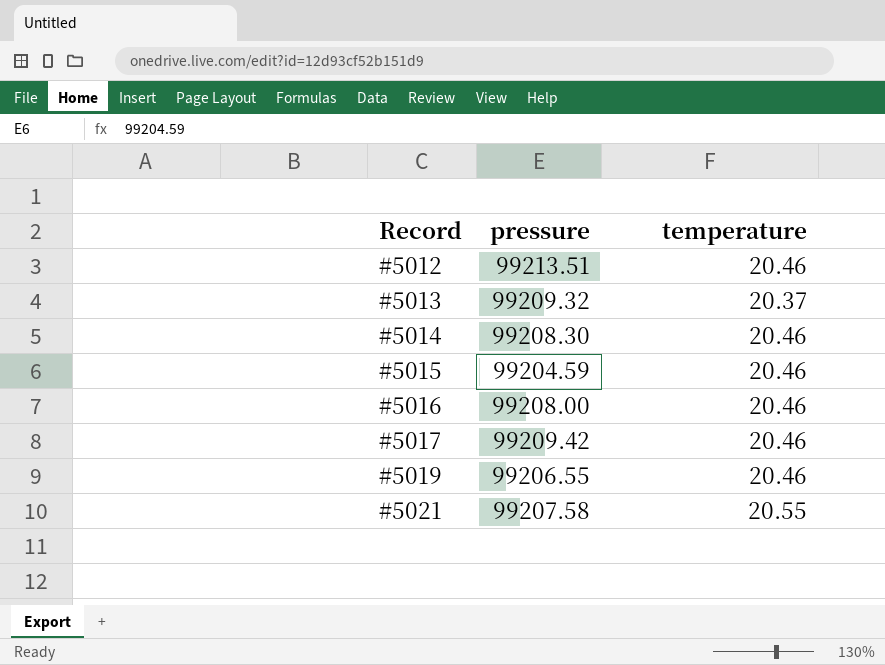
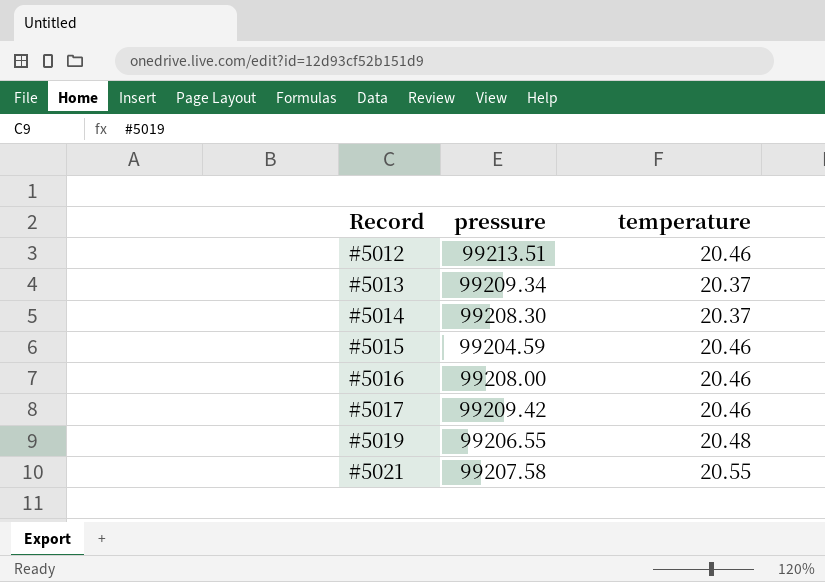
#5013 | pressure: 99209.32 -> 99209.34
#5014 | temperature: 20.46 -> 20.37
#5019 | temperature: 20.46 -> 20.48

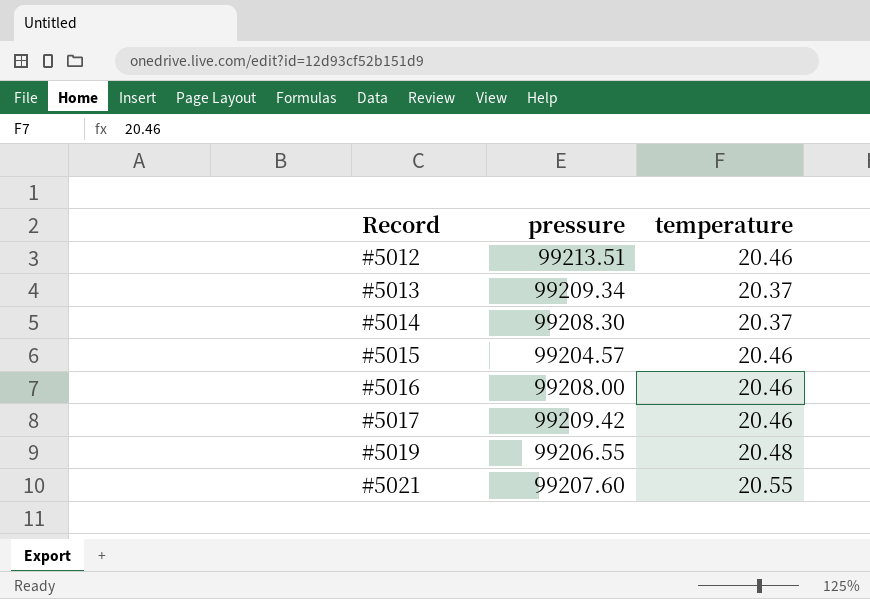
#5015 | pressure: 99204.59 -> 99204.57
#5021 | pressure: 99207.58 -> 99207.60

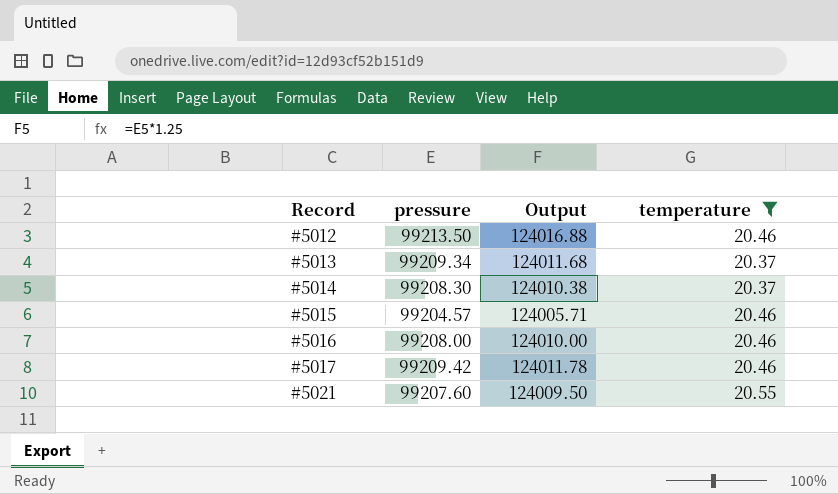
filter: none -> temperature != 20.48
column Output | formula: none -> [pressure] * 1.25
#5012 | pressure: 99213.51 -> 99213.50

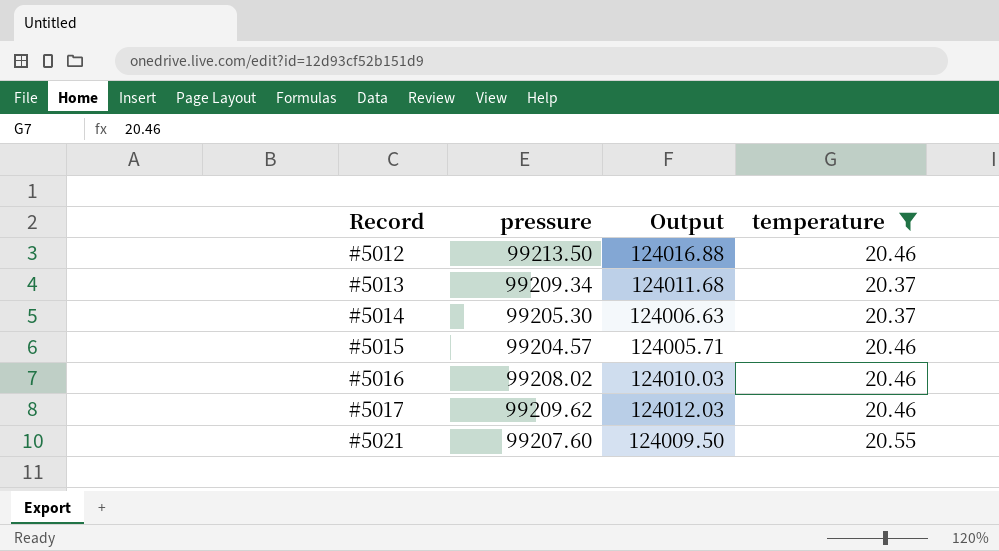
#5014 | pressure: 99208.30 -> 99205.30
#5014 | Output: 124010.38 -> 124006.63
#5016 | pressure: 99208.00 -> 99208.02
#5016 | Output: 124010.00 -> 124010.03
#5017 | pressure: 99209.42 -> 99209.62
#5017 | Output: 124011.78 -> 124012.03

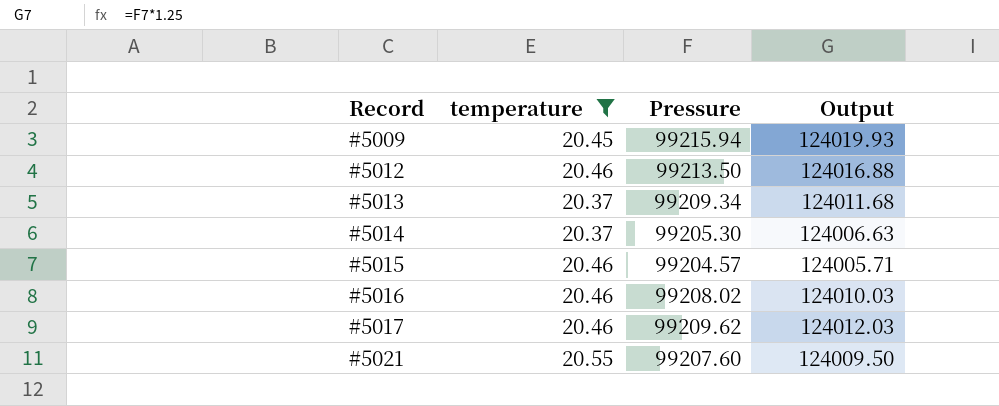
column temperature | position: 4 -> 2
column name: pressure -> Pressure
row #5009: none -> 20.45 | 99215.94 | 124019.93

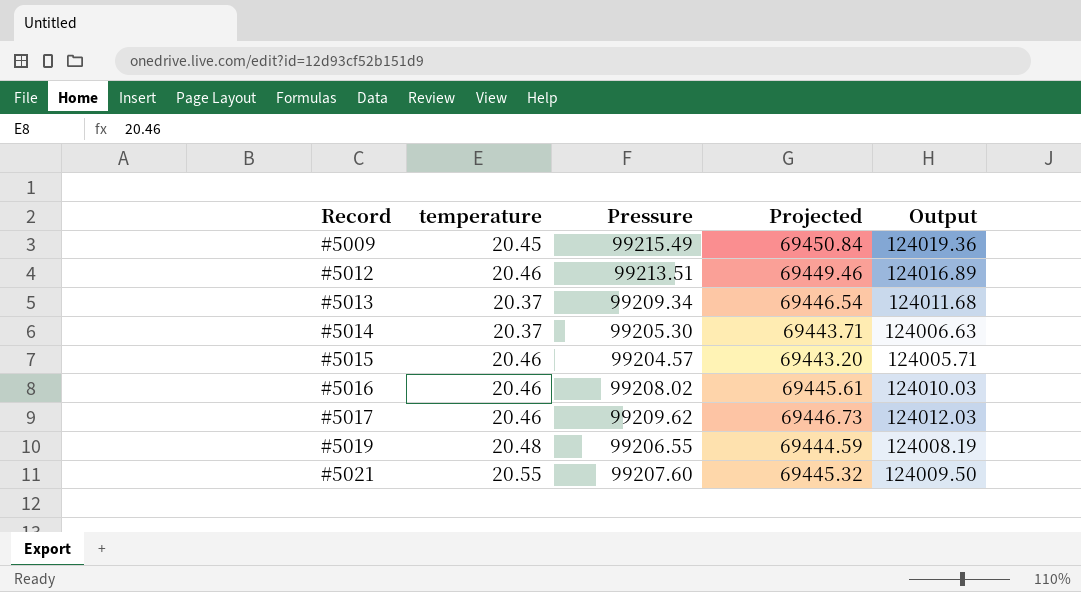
filter: temperature != 20.48 -> none
column Projected | formula: none -> [Pressure] * 0.7
#5009 | Pressure: 99215.94 -> 99215.49
#5009 | Output: 124019.93 -> 124019.36
#5012 | Pressure: 99213.50 -> 99213.51
#5012 | Output: 124016.88 -> 124016.89

